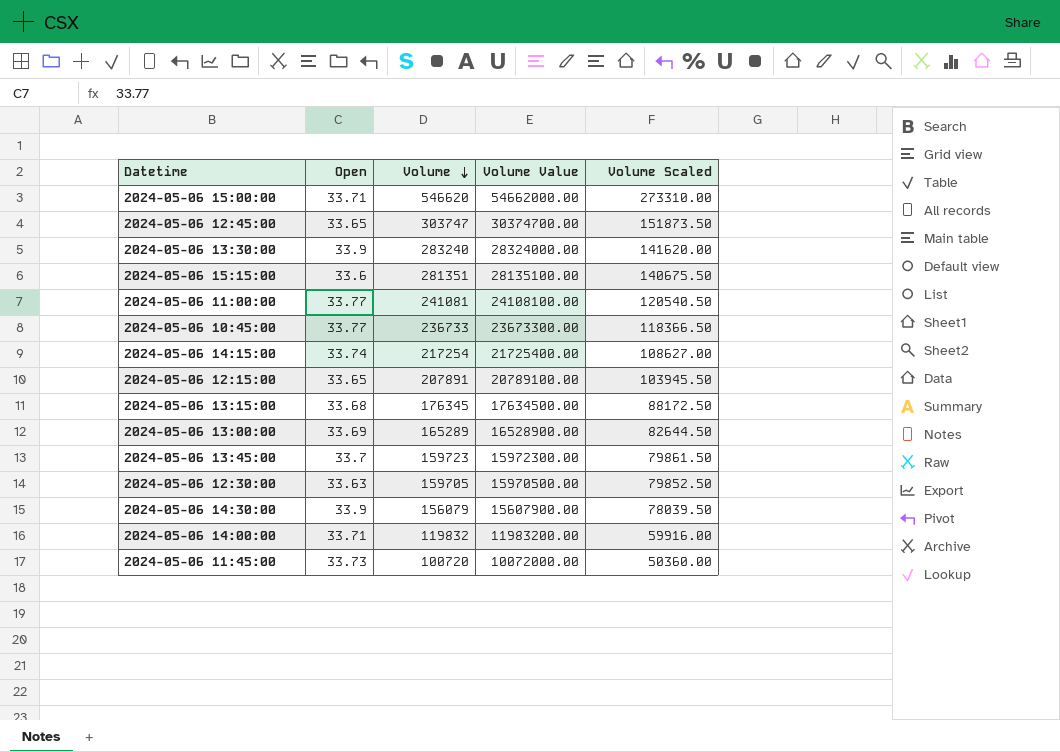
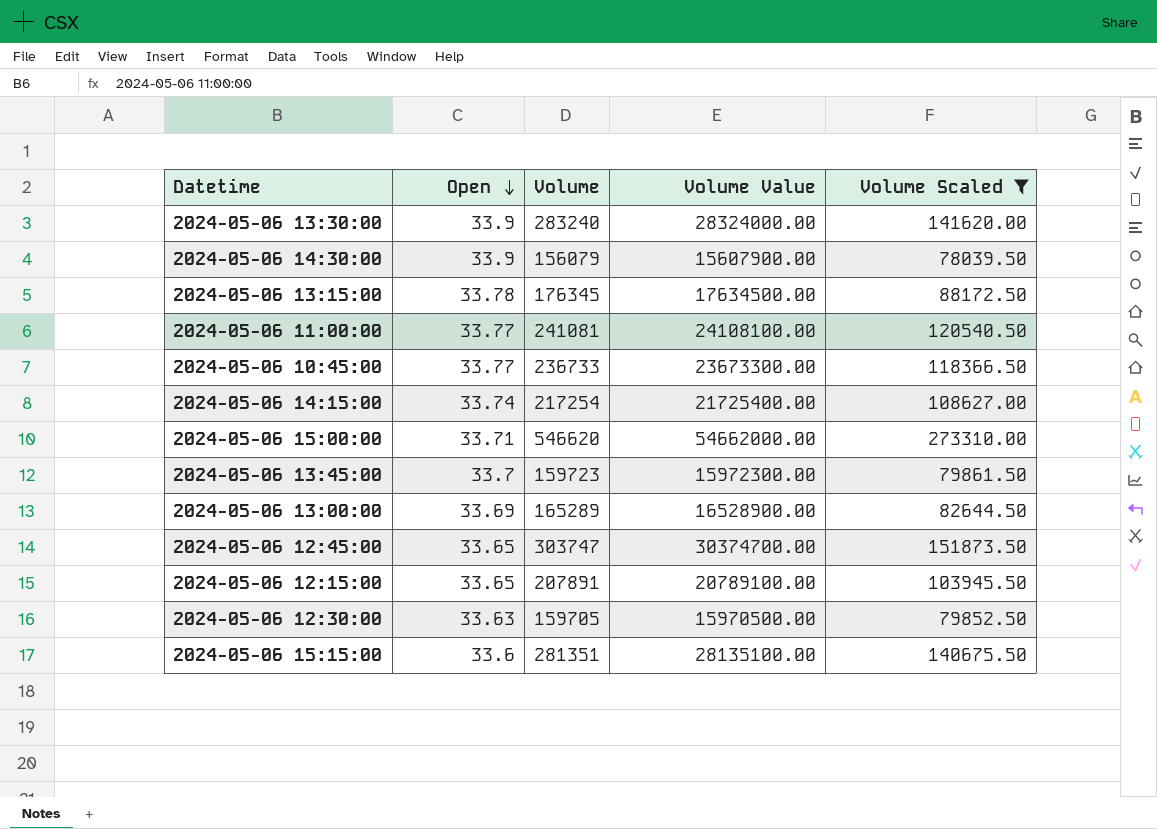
filter: none -> Volume Scaled >= 78039.50
row order: Volume descending -> Open descending
2024-05-06 13:15:00 | Open: 33.68 -> 33.78

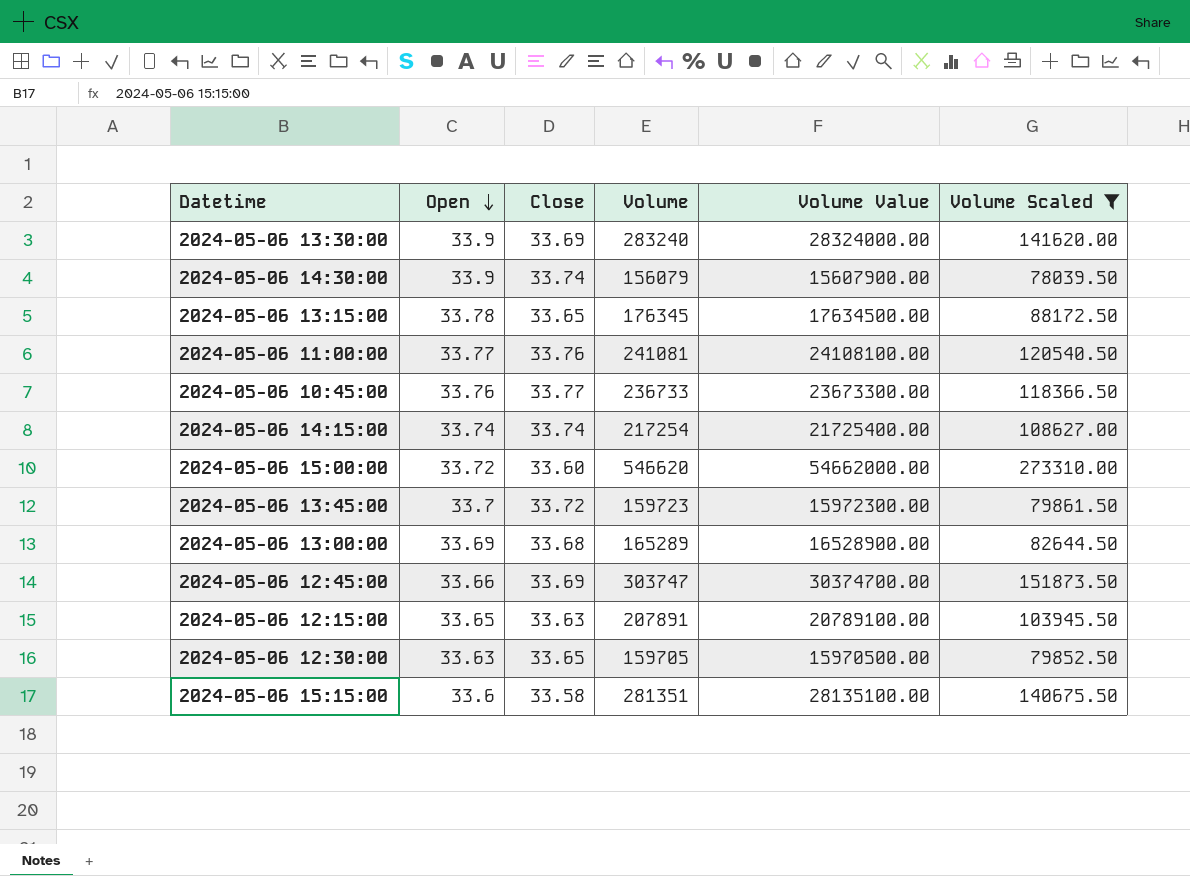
column Close | position: none -> 3
2024-05-06 10:45:00 | Open: 33.77 -> 33.76
2024-05-06 15:00:00 | Open: 33.71 -> 33.72
2024-05-06 12:45:00 | Open: 33.65 -> 33.66

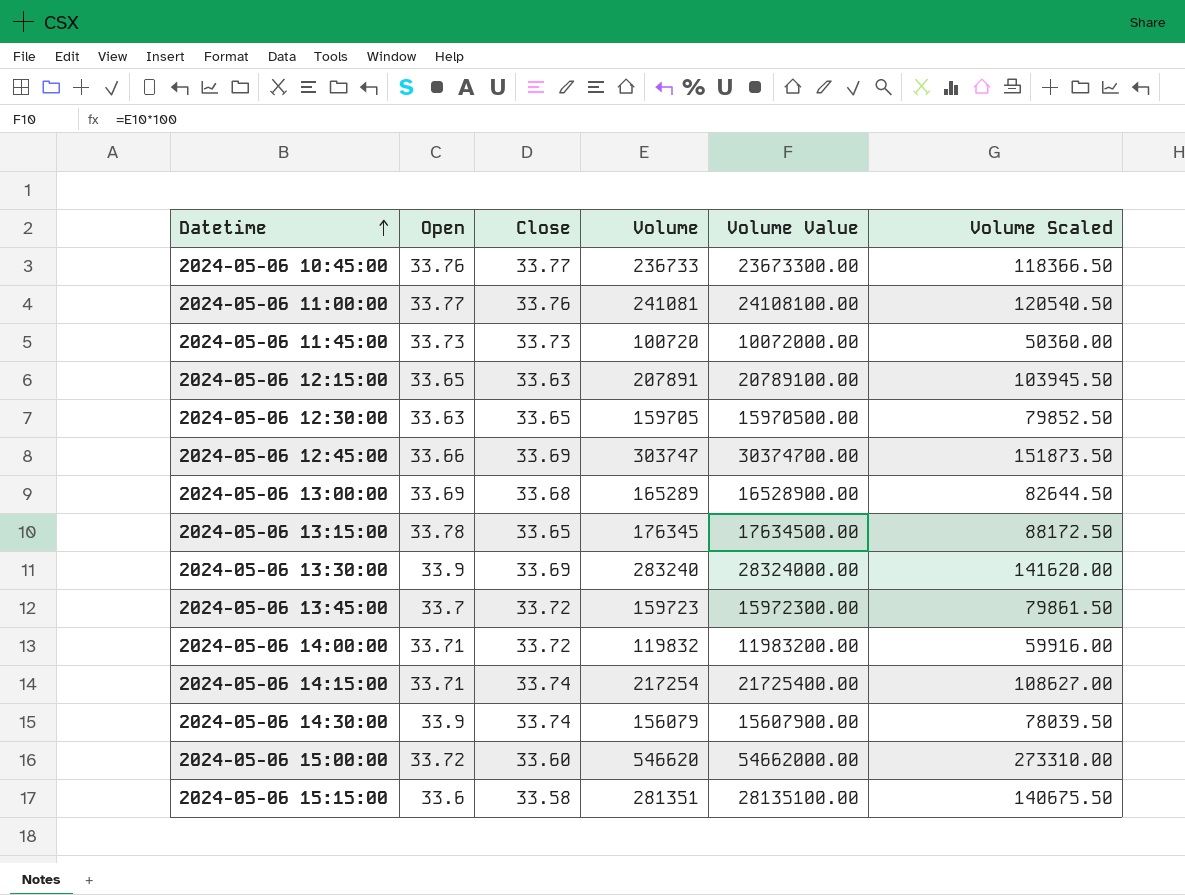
filter: Volume Scaled >= 78039.50 -> none
row order: Open descending -> Datetime ascending
2024-05-06 14:15:00 | Open: 33.74 -> 33.71

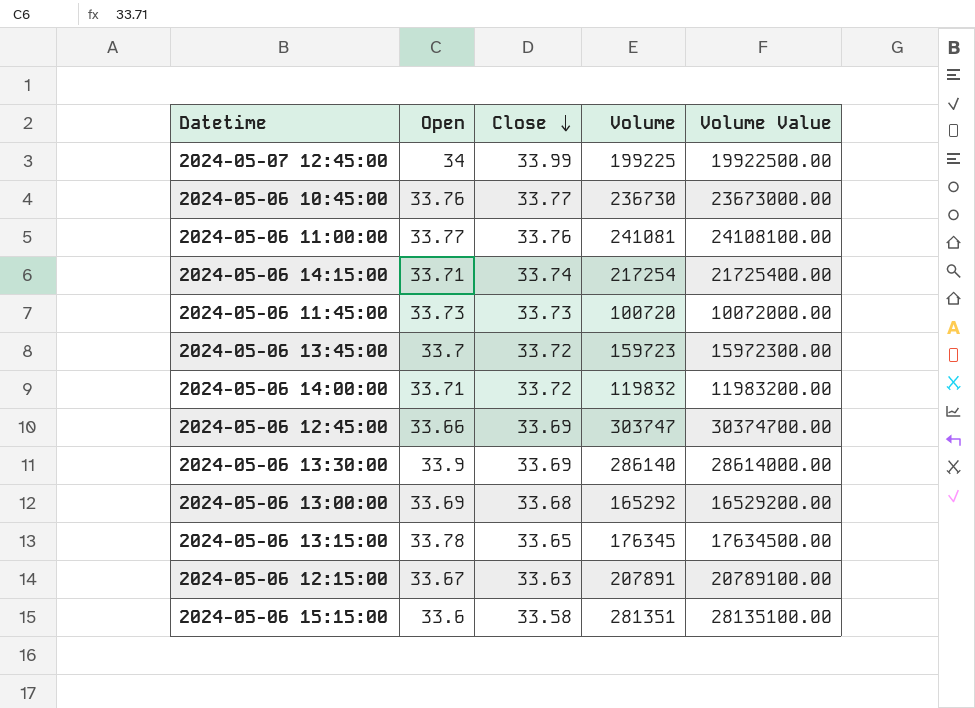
row order: Datetime ascending -> Close descending
column Volume Scaled | formula: [Volume] * 0.5 -> none
row 2024-05-06 12:30:00: 33.63 | 33.65 | 159705 | 15970500.00 | 79852.50 -> none
row 2024-05-06 14:30:00: 33.9 | 33.74 | 156079 | 15607900.00 | 78039.50 -> none
row 2024-05-06 15:00:00: 33.72 | 33.60 | 546620 | 54662000.00 | 273310.00 -> none
row 2024-05-07 12:45:00: none -> 34 | 33.99 | 199225 | 19922500.00
2024-05-06 10:45:00 | Volume: 236733 -> 236730
2024-05-06 10:45:00 | Volume Value: 23673300.00 -> 23673000.00
2024-05-06 13:30:00 | Volume: 283240 -> 286140
2024-05-06 13:30:00 | Volume Value: 28324000.00 -> 28614000.00
2024-05-06 13:00:00 | Volume: 165289 -> 165292
2024-05-06 13:00:00 | Volume Value: 16528900.00 -> 16529200.00
2024-05-06 12:15:00 | Open: 33.65 -> 33.67

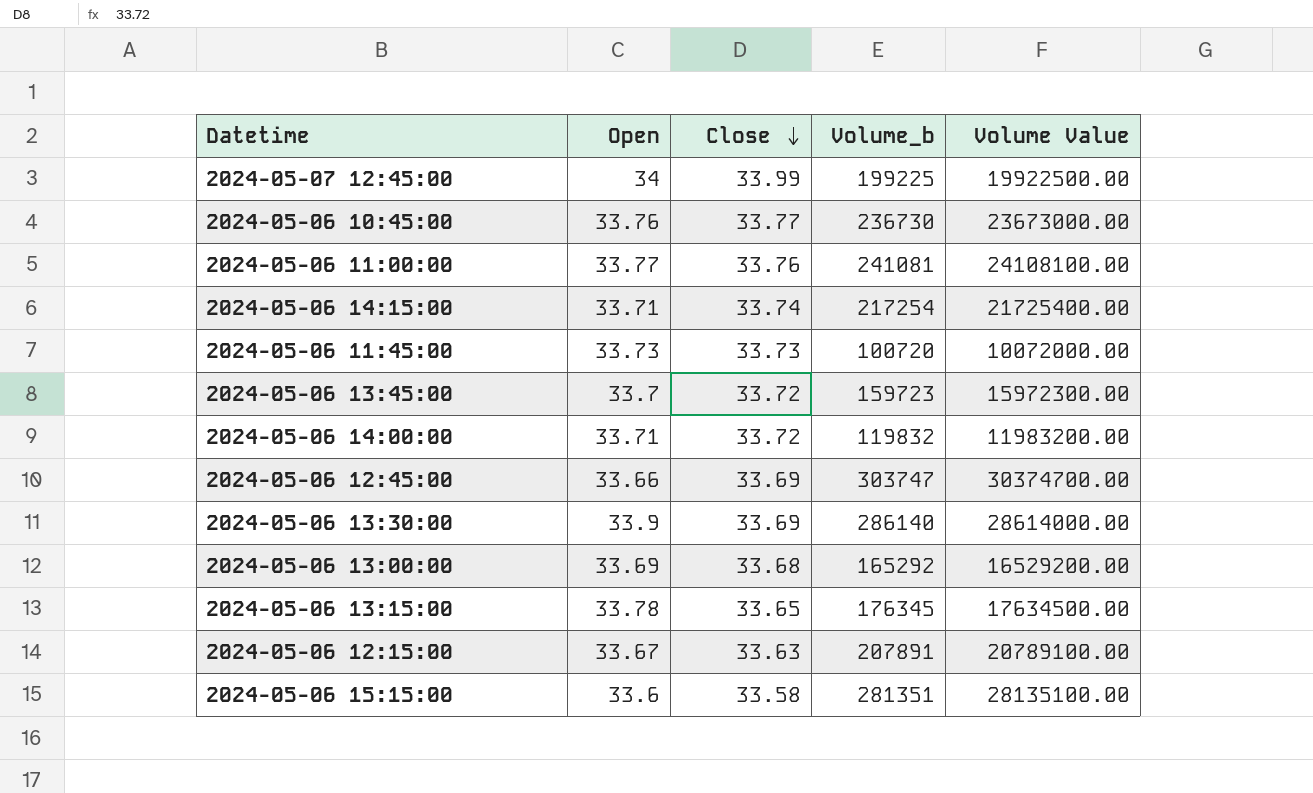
column name: Volume -> Volume_b

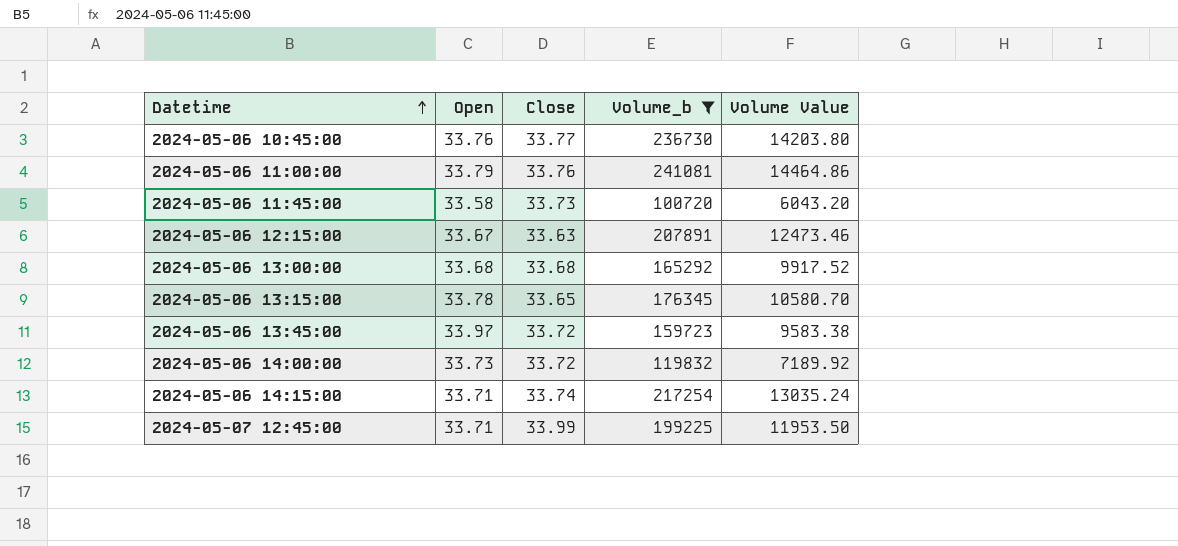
filter: none -> Volume_b <= 241081
row order: Close descending -> Datetime ascending
column Volume Value | formula: [Volume_b] * 100 -> [Volume_b] * 0.06
2024-05-06 11:00:00 | Open: 33.77 -> 33.79
2024-05-06 11:45:00 | Open: 33.73 -> 33.58
2024-05-06 13:00:00 | Open: 33.69 -> 33.68
2024-05-06 13:45:00 | Open: 33.7 -> 33.97
2024-05-06 14:00:00 | Open: 33.71 -> 33.73
2024-05-07 12:45:00 | Open: 34 -> 33.71

